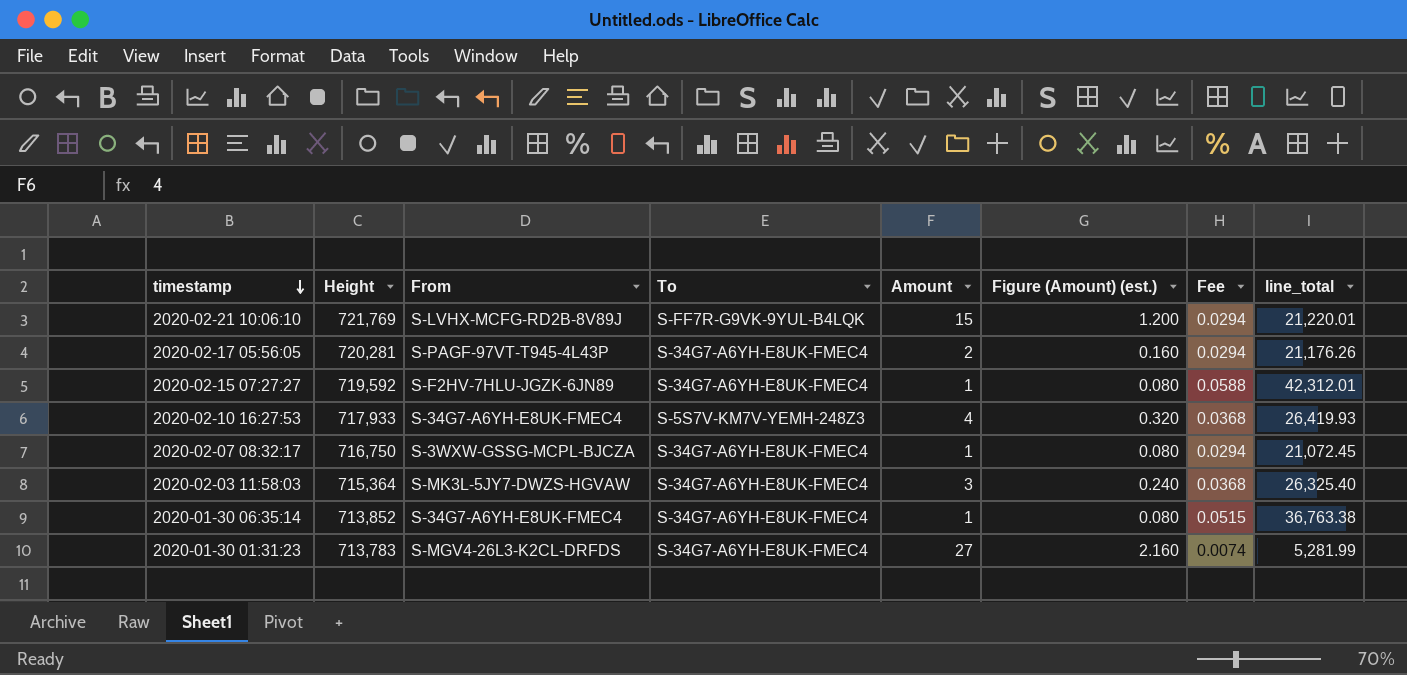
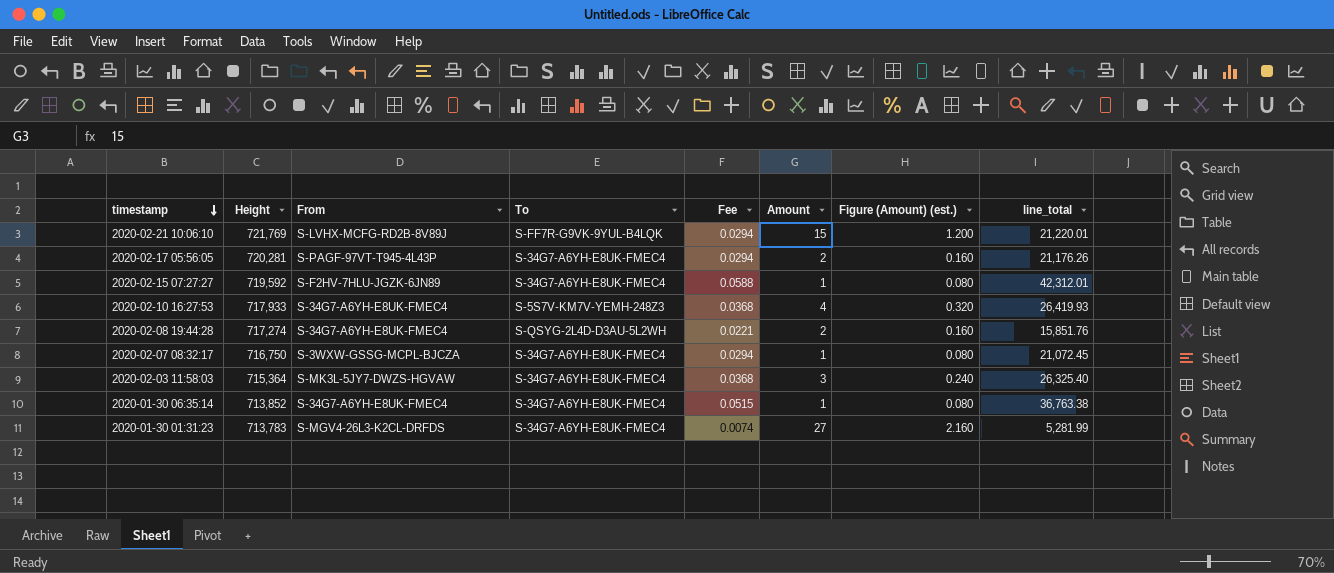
column Fee | position: 7 -> 5
row 2020-02-08 19:44:28: none -> 717,274 | S-34G7-A6YH-E8UK-FMEC4 | S-QSYG-2L4D-D3AU-5L2WH | 0.0221 | 2 | 0.160 | 15,851.76

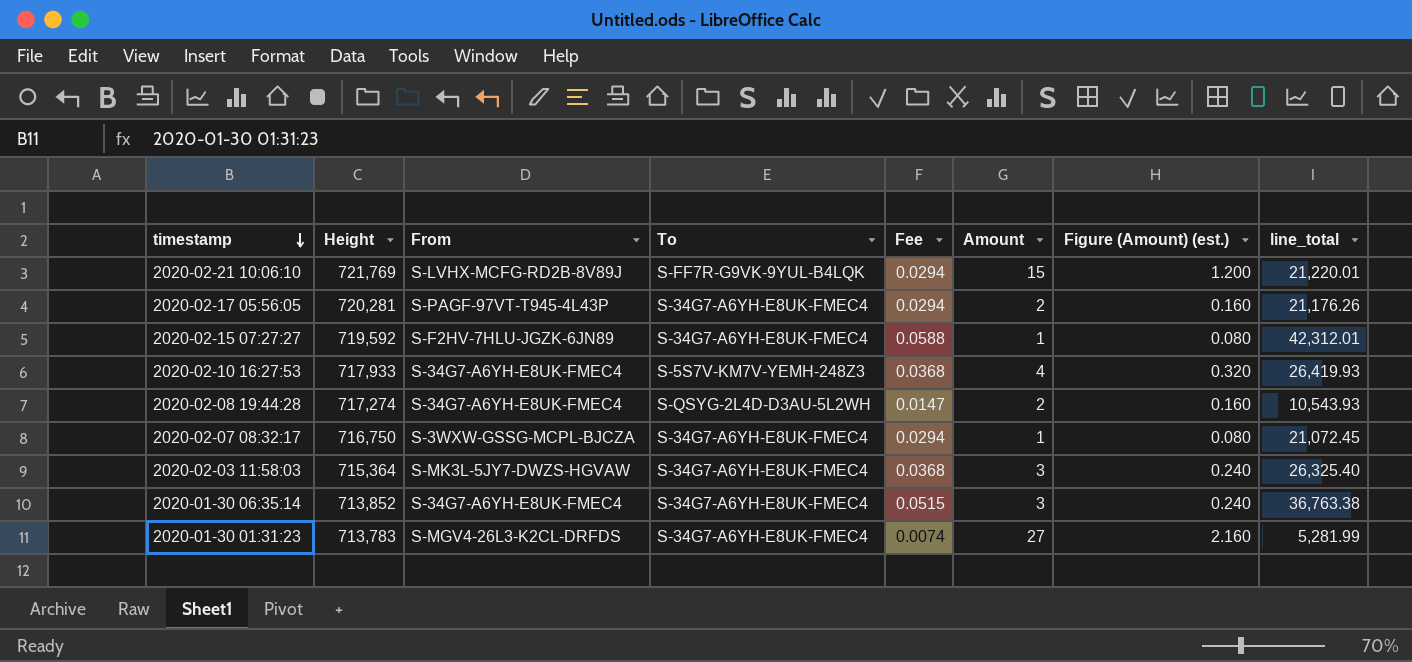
2020-02-08 19:44:28 | Fee: 0.0221 -> 0.0147
2020-02-08 19:44:28 | line_total: 15,851.76 -> 10,543.93
2020-01-30 06:35:14 | Amount: 1 -> 3
2020-01-30 06:35:14 | Figure (Amount) (est.): 0.080 -> 0.240

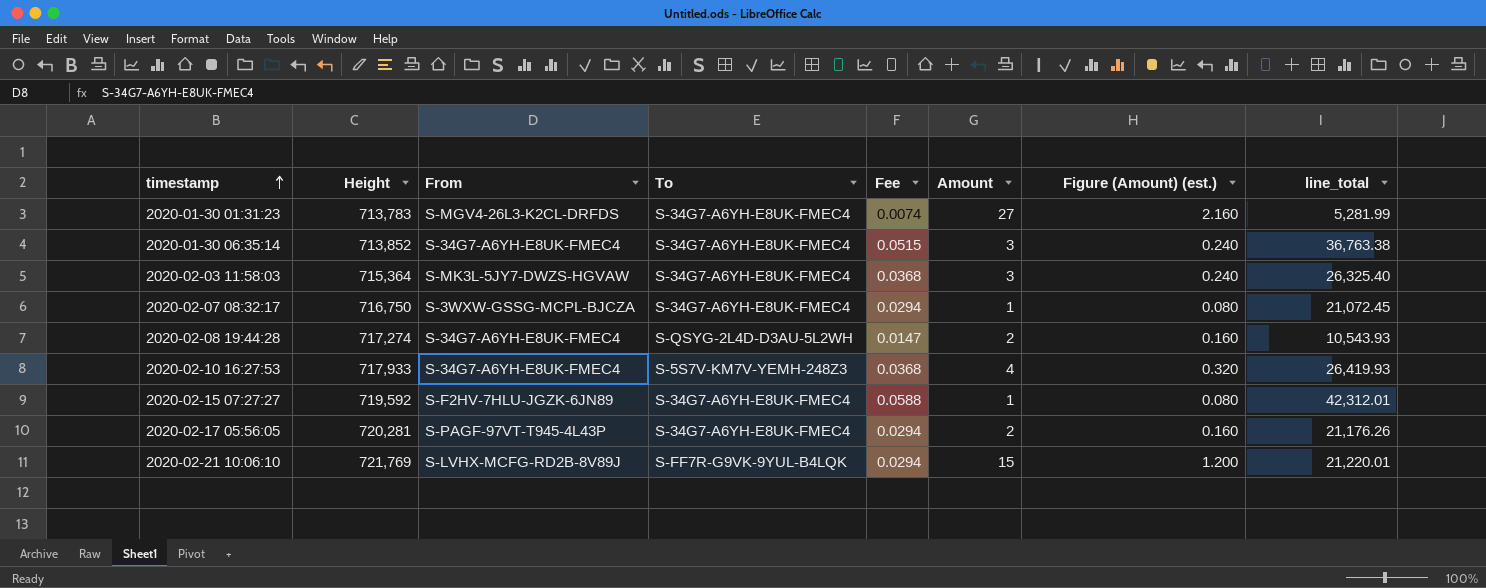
row order: timestamp descending -> timestamp ascending

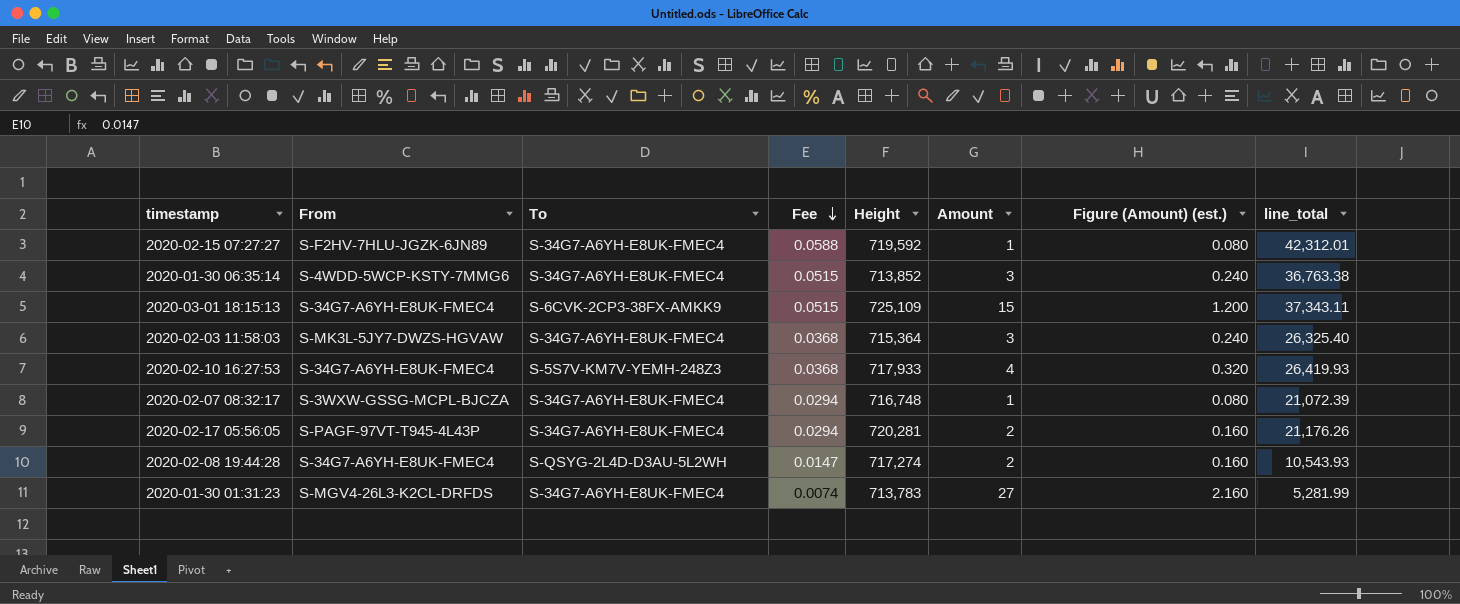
row order: timestamp ascending -> Fee descending
column Height | position: 2 -> 5
row 2020-02-21 10:06:10: 721,769 | S-LVHX-MCFG-RD2B-8V89J | S-FF7R-G9VK-9YUL-B4LQK | 0.0294 | 15 | 1.200 | 21,220.01 -> none
2020-01-30 06:35:14 | From: S-34G7-A6YH-E8UK-FMEC4 -> S-4WDD-5WCP-KSTY-7MMG6
row 2020-03-01 18:15:13: none -> S-34G7-A6YH-E8UK-FMEC4 | S-6CVK-2CP3-38FX-AMKK9 | 0.0515 | 725,109 | 15 | 1.200 | 37,343.11
2020-02-07 08:32:17 | Height: 716,750 -> 716,748
2020-02-07 08:32:17 | line_total: 21,072.45 -> 21,072.39

